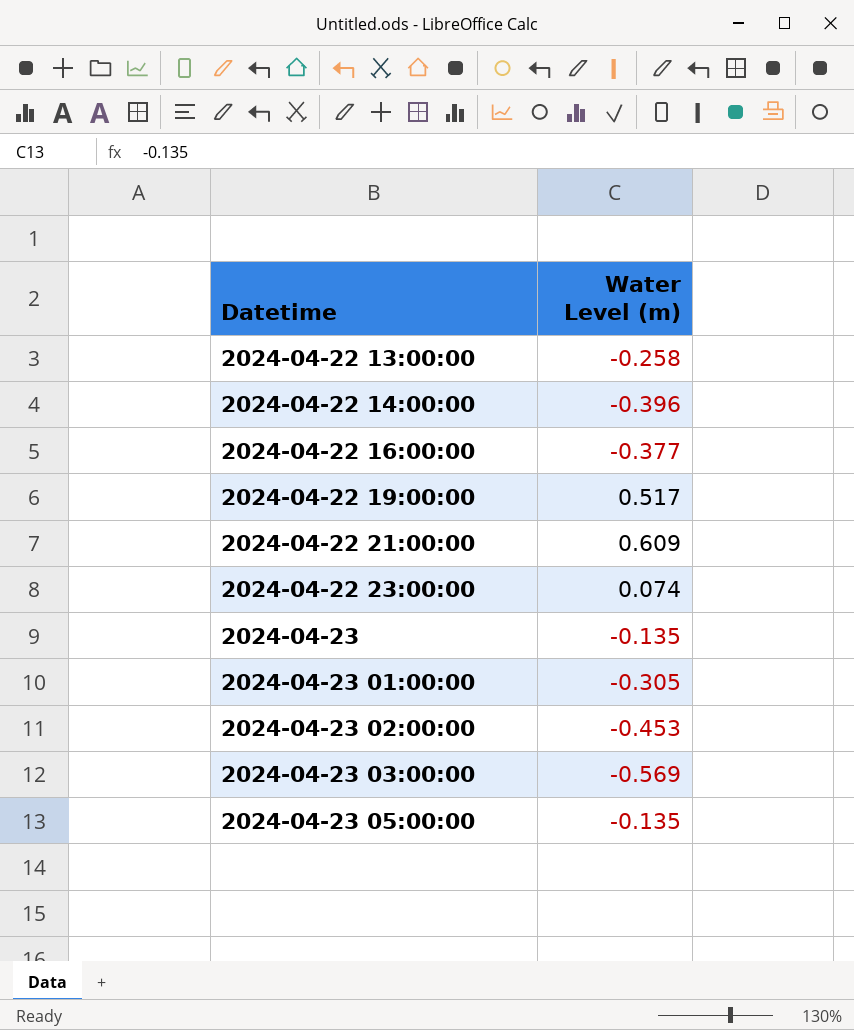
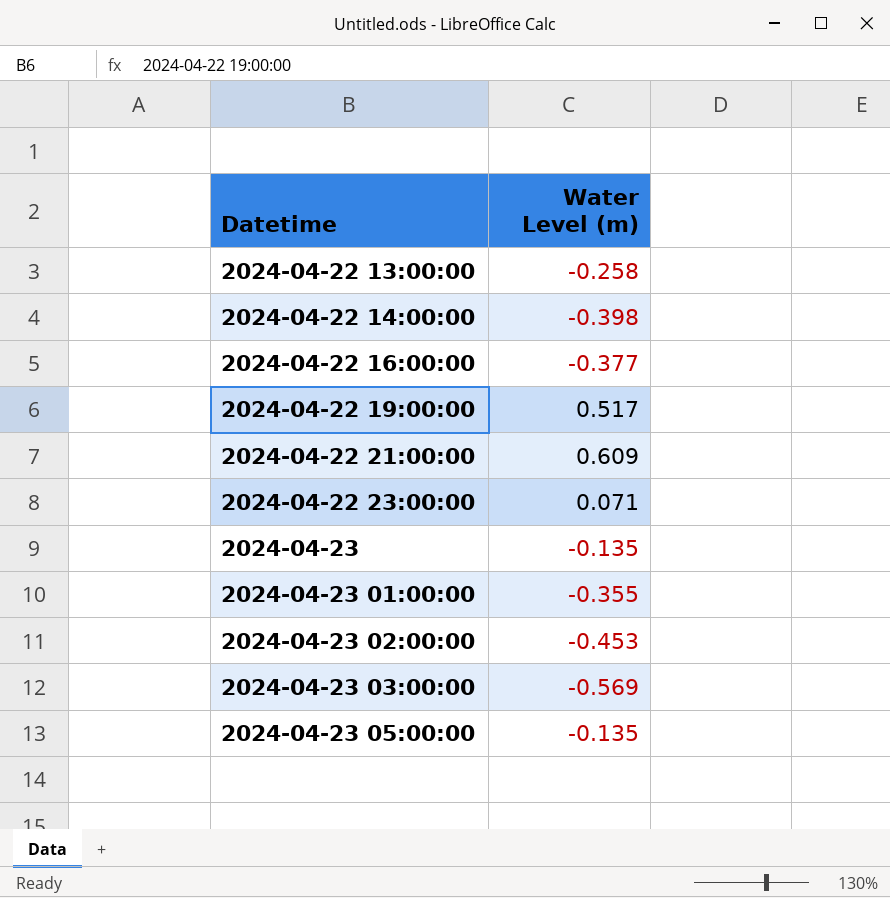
2024-04-22 14:00:00 | Water Level (m): -0.396 -> -0.398
2024-04-22 23:00:00 | Water Level (m): 0.074 -> 0.071
2024-04-23 01:00:00 | Water Level (m): -0.305 -> -0.355

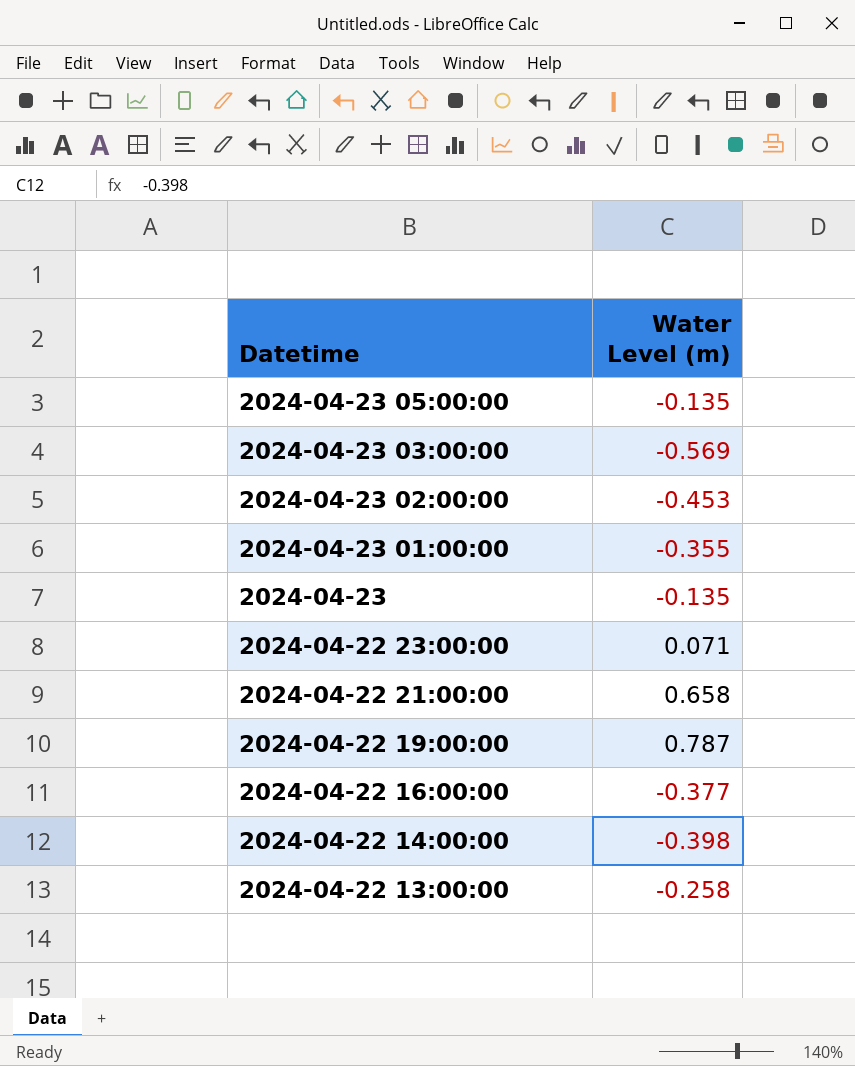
row order: Datetime ascending -> Datetime descending
2024-04-22 21:00:00 | Water Level (m): 0.609 -> 0.658
2024-04-22 19:00:00 | Water Level (m): 0.517 -> 0.787

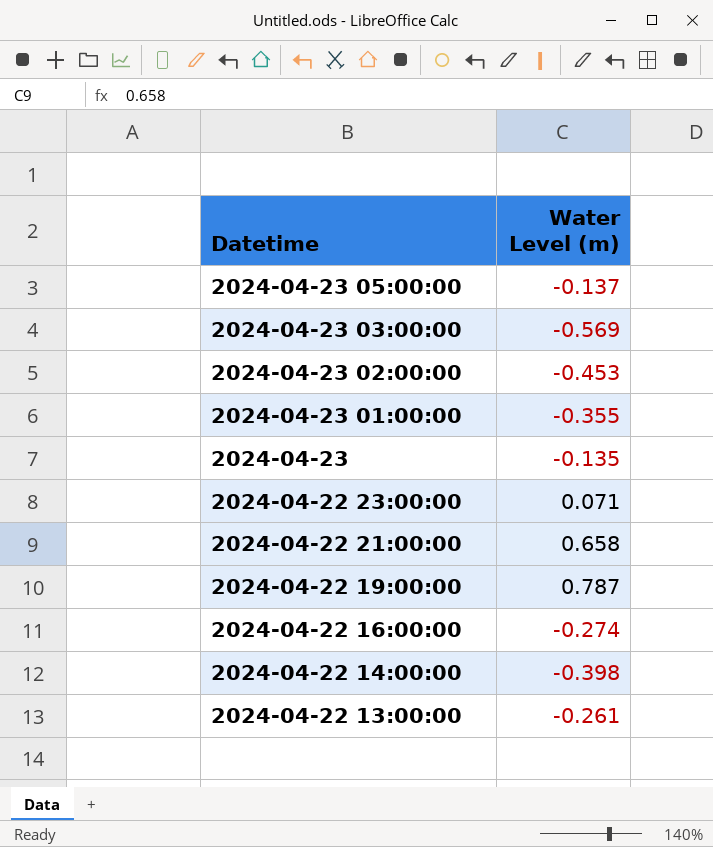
2024-04-23 05:00:00 | Water Level (m): -0.135 -> -0.137
2024-04-22 16:00:00 | Water Level (m): -0.377 -> -0.274
2024-04-22 13:00:00 | Water Level (m): -0.258 -> -0.261

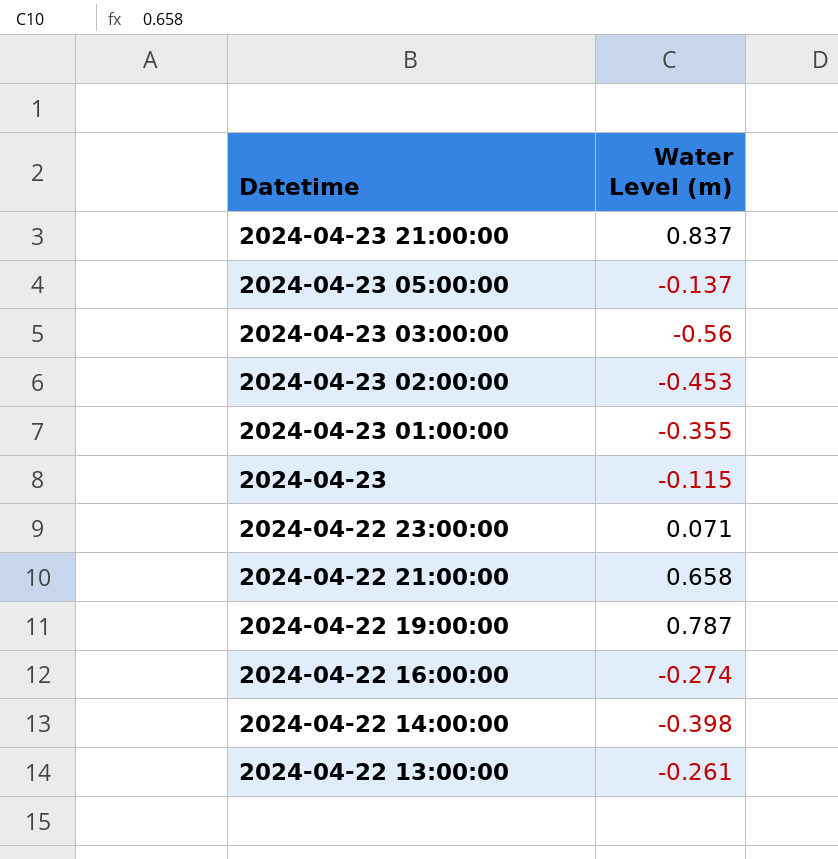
row 2024-04-23 21:00:00: none -> 0.837
2024-04-23 03:00:00 | Water Level (m): -0.569 -> -0.56
2024-04-23 | Water Level (m): -0.135 -> -0.115

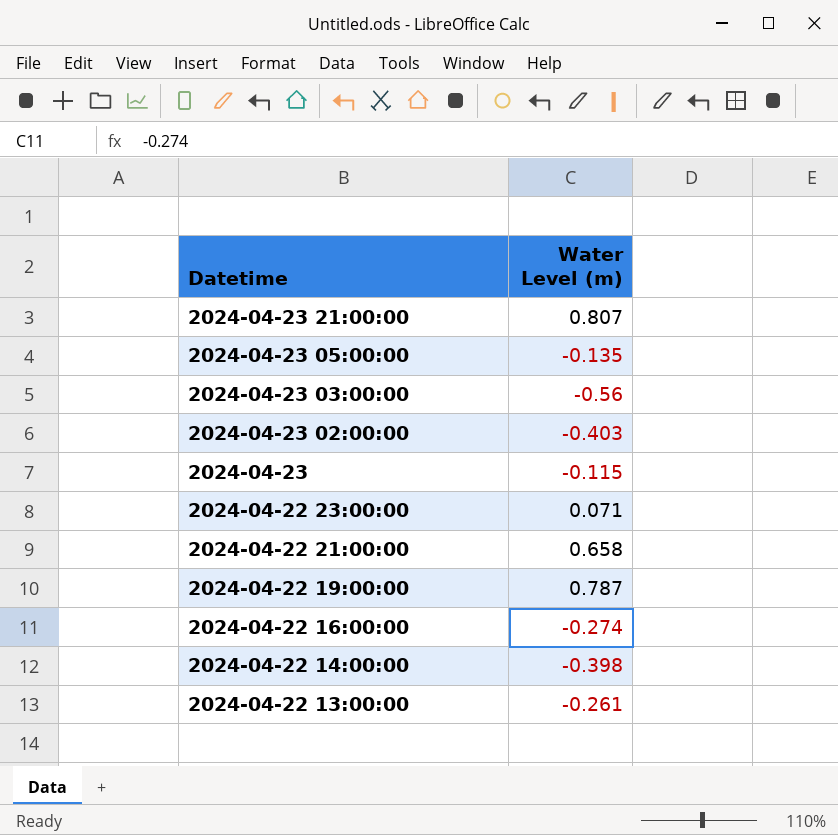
row 2024-04-23 01:00:00: -0.355 -> none
2024-04-23 21:00:00 | Water Level (m): 0.837 -> 0.807
2024-04-23 05:00:00 | Water Level (m): -0.137 -> -0.135
2024-04-23 02:00:00 | Water Level (m): -0.453 -> -0.403

